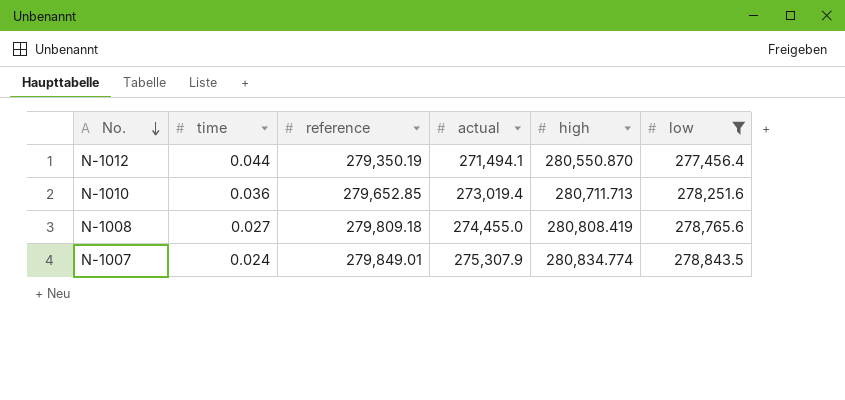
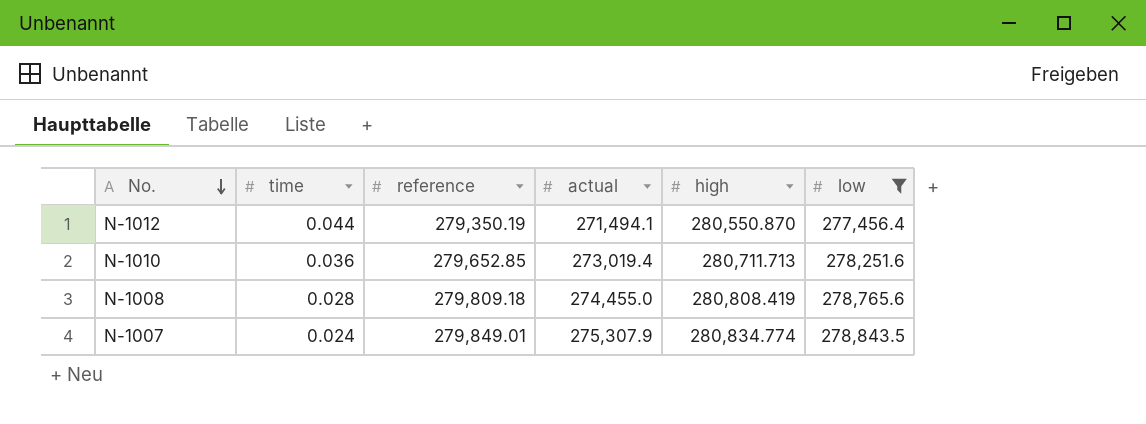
N-1008 | time: 0.027 -> 0.028

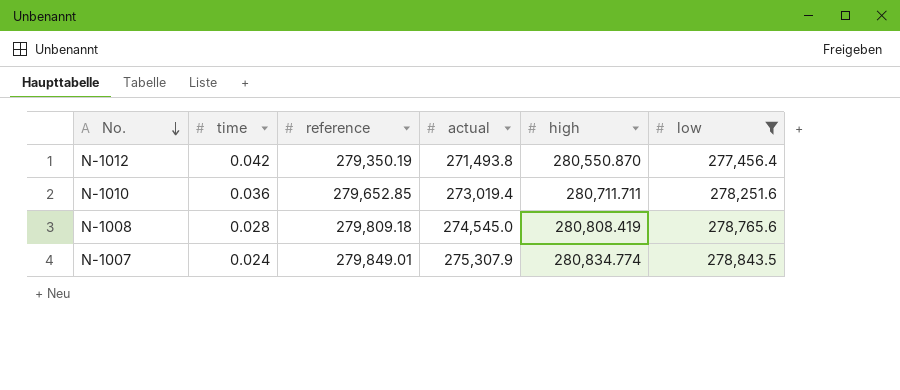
N-1012 | time: 0.044 -> 0.042
N-1012 | actual: 271,494.1 -> 271,493.8
N-1010 | high: 280,711.713 -> 280,711.711
N-1008 | actual: 274,455.0 -> 274,545.0

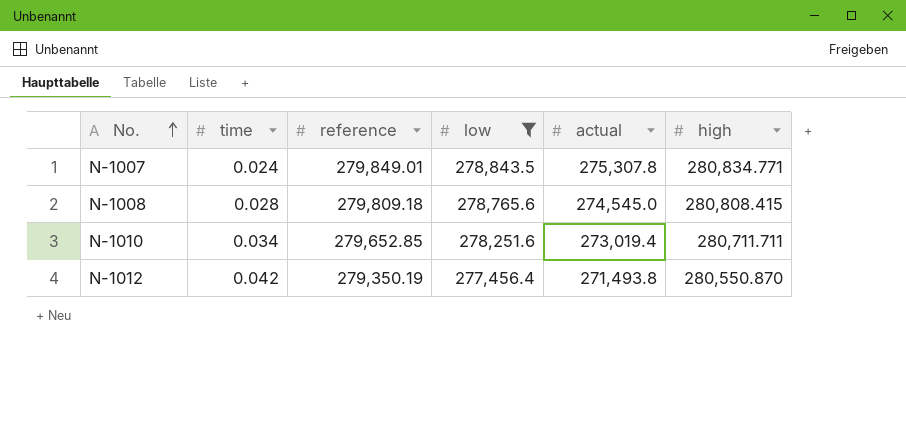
row order: No. descending -> No. ascending
column low | position: 6 -> 4
N-1007 | actual: 275,307.9 -> 275,307.8
N-1007 | high: 280,834.774 -> 280,834.771
N-1008 | high: 280,808.419 -> 280,808.415
N-1010 | time: 0.036 -> 0.034

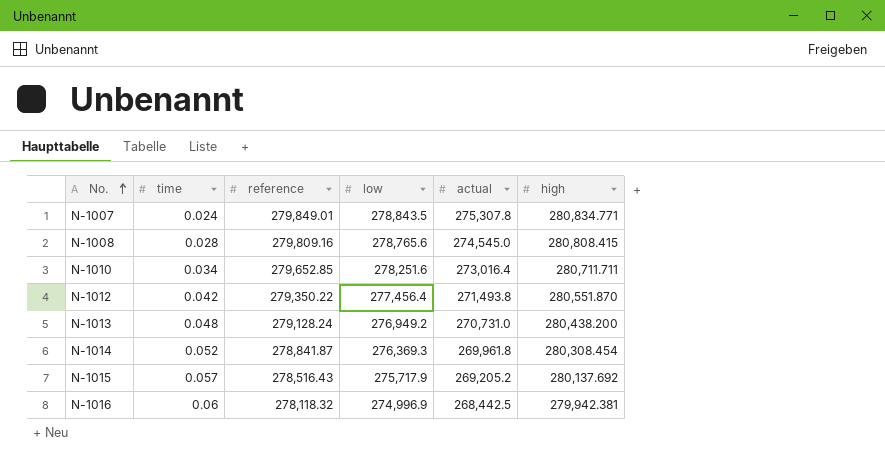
filter: low >= 277,456.4 -> none
N-1008 | reference: 279,809.18 -> 279,809.16
N-1010 | actual: 273,019.4 -> 273,016.4
N-1012 | reference: 279,350.19 -> 279,350.22
N-1012 | high: 280,550.870 -> 280,551.870

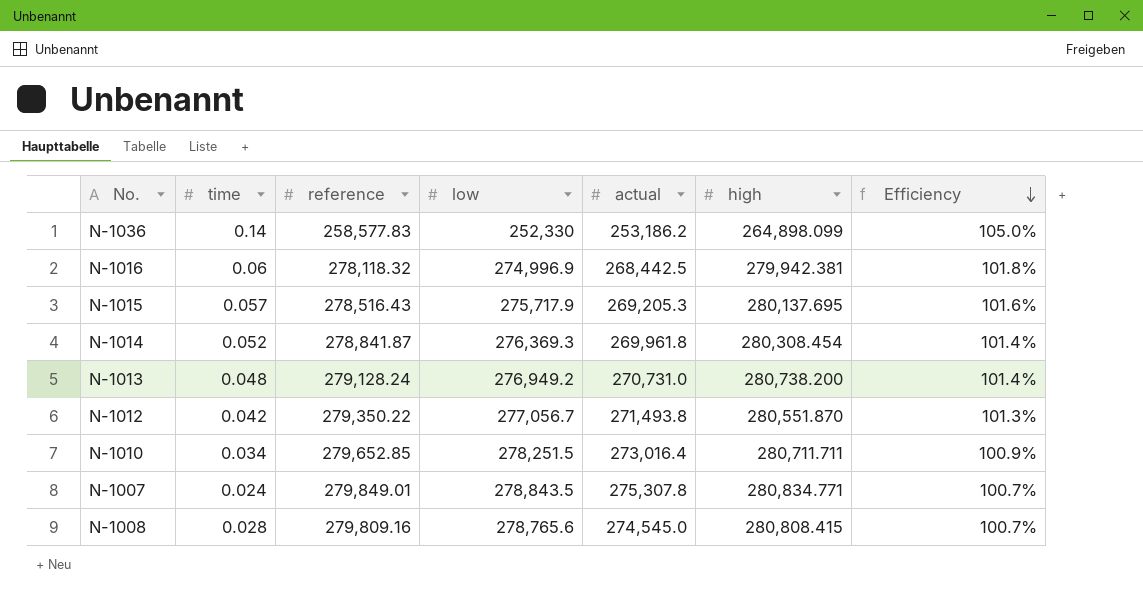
row order: No. ascending -> Efficiency descending
column Efficiency | formula: none -> [high] / [low]
row N-1036: none -> 0.14 | 258,577.83 | 252,330 | 253,186.2 | 264,898.099 | 105.0%
N-1015 | actual: 269,205.2 -> 269,205.3
N-1015 | high: 280,137.692 -> 280,137.695
N-1013 | high: 280,438.200 -> 280,738.200
N-1012 | low: 277,456.4 -> 277,056.7
N-1010 | low: 278,251.6 -> 278,251.5

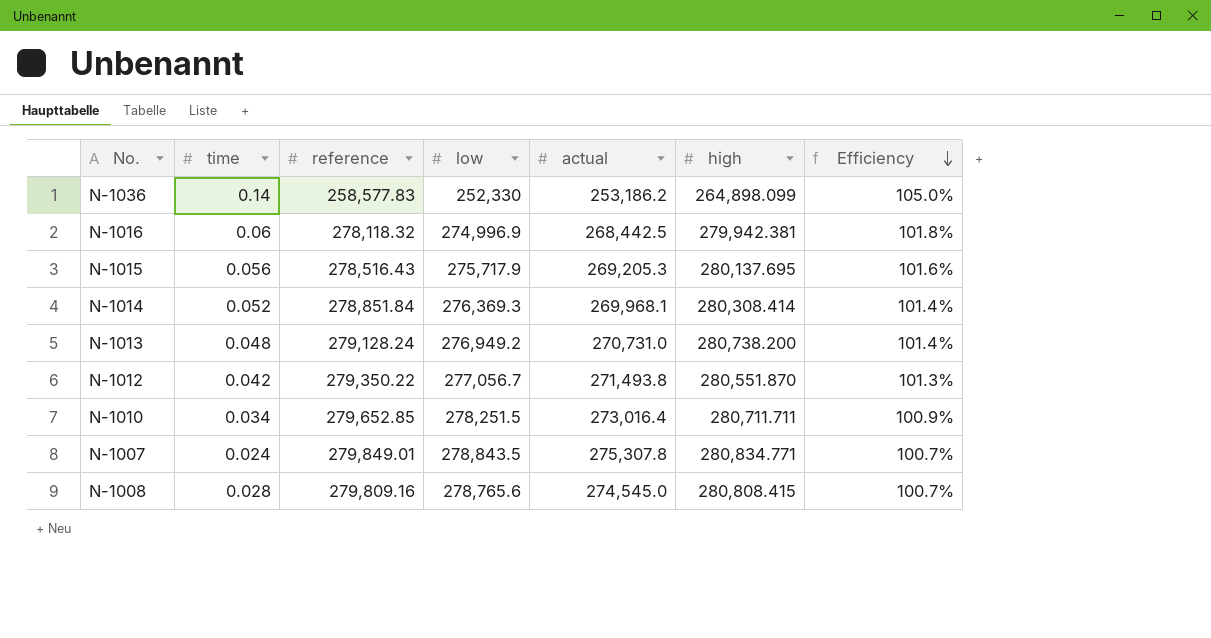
N-1015 | time: 0.057 -> 0.056
N-1014 | reference: 278,841.87 -> 278,851.84
N-1014 | actual: 269,961.8 -> 269,968.1
N-1014 | high: 280,308.454 -> 280,308.414

